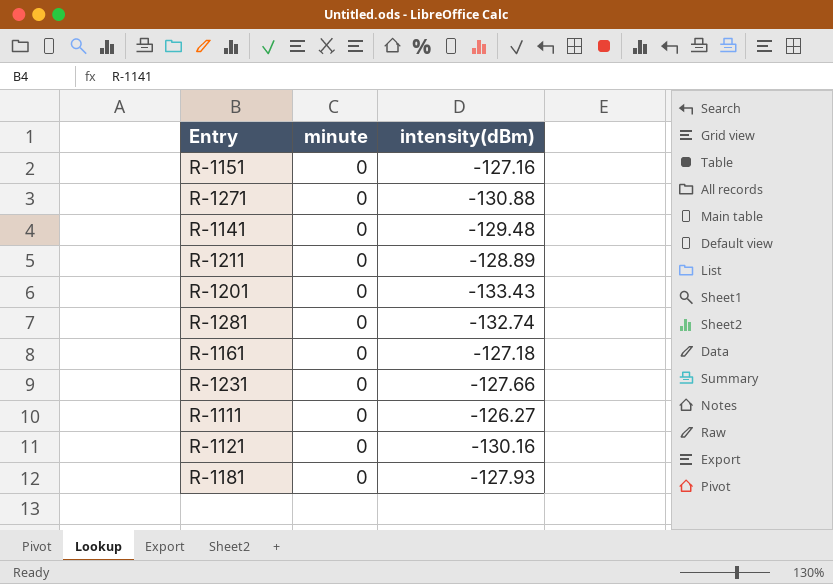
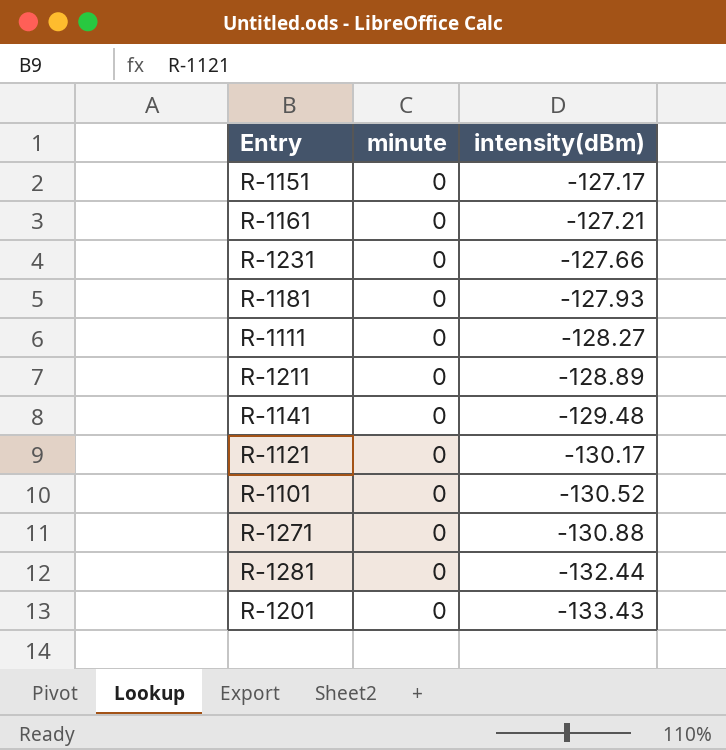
row order: none -> intensity(dBm) descending
R-1151 | intensity(dBm): -127.16 -> -127.17
R-1161 | intensity(dBm): -127.18 -> -127.21
R-1111 | intensity(dBm): -126.27 -> -128.27
R-1121 | intensity(dBm): -130.16 -> -130.17
row R-1101: none -> 0 | -130.52
R-1281 | intensity(dBm): -132.74 -> -132.44

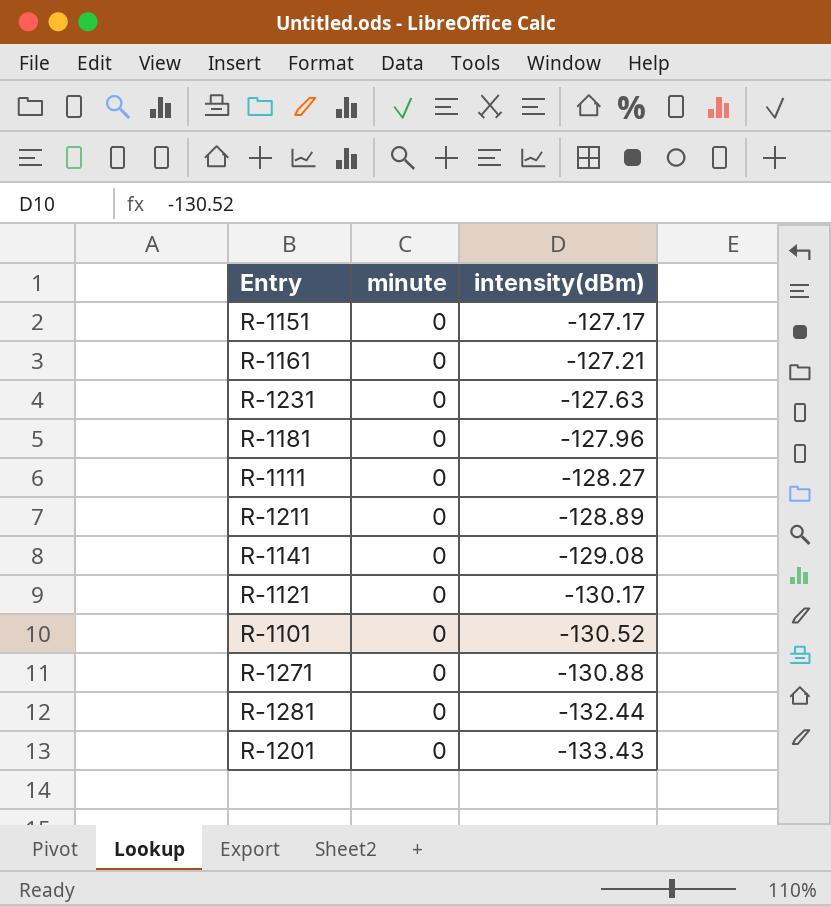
R-1231 | intensity(dBm): -127.66 -> -127.63
R-1181 | intensity(dBm): -127.93 -> -127.96
R-1141 | intensity(dBm): -129.48 -> -129.08

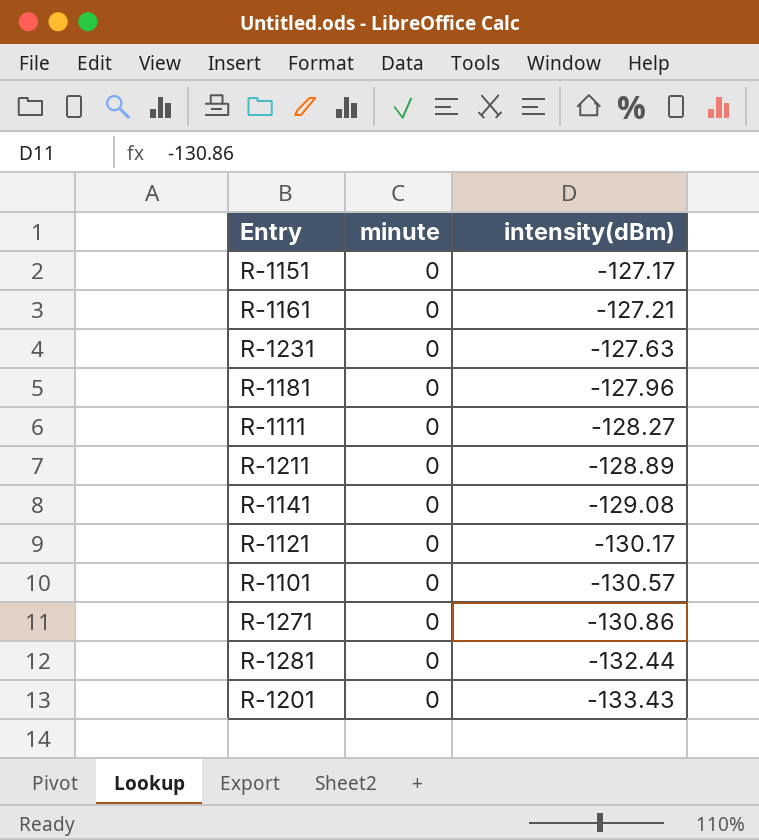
R-1101 | intensity(dBm): -130.52 -> -130.57
R-1271 | intensity(dBm): -130.88 -> -130.86

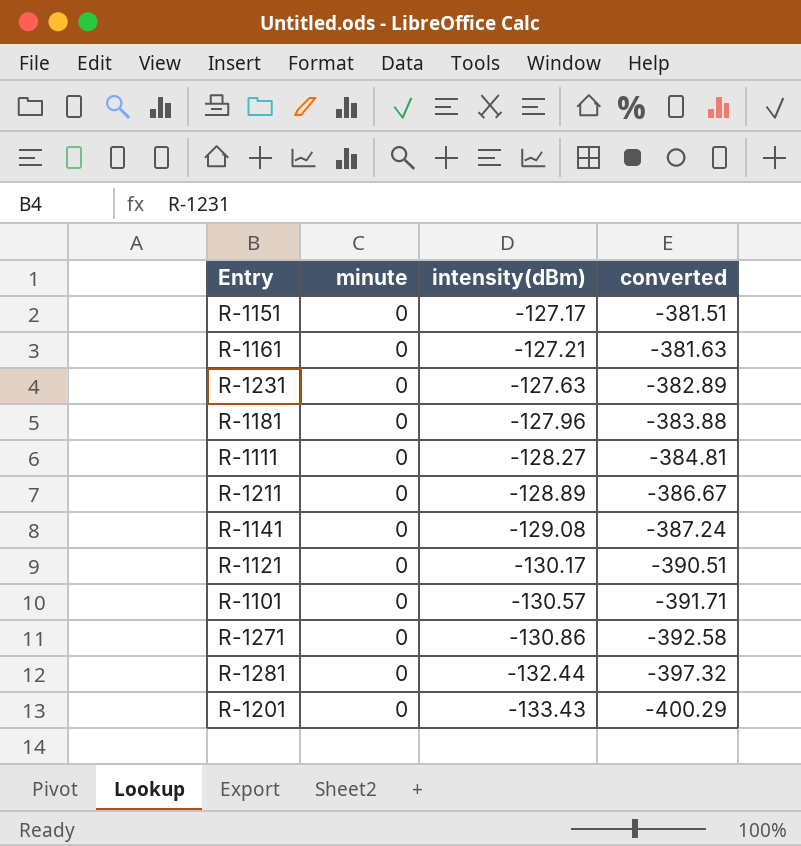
column converted | formula: none -> [intensity(dBm)] * 3

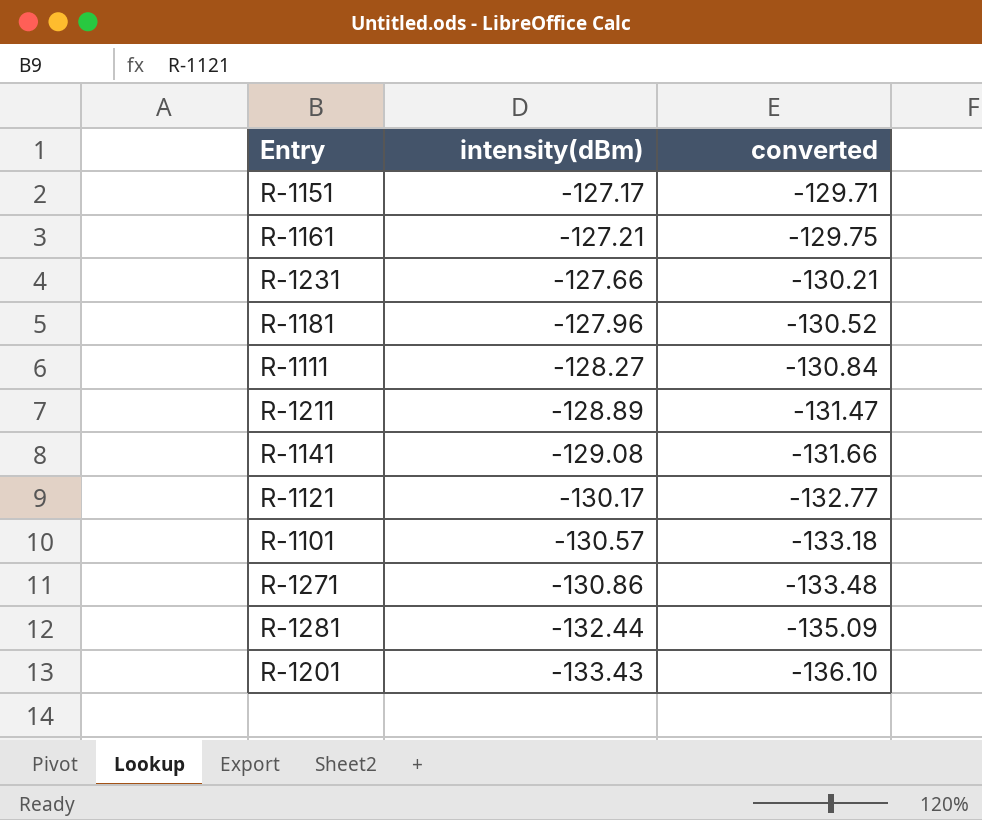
column minute | position: 2 -> none
column converted | formula: [intensity(dBm)] * 3 -> [intensity(dBm)] * 1.02
R-1231 | intensity(dBm): -127.63 -> -127.66

